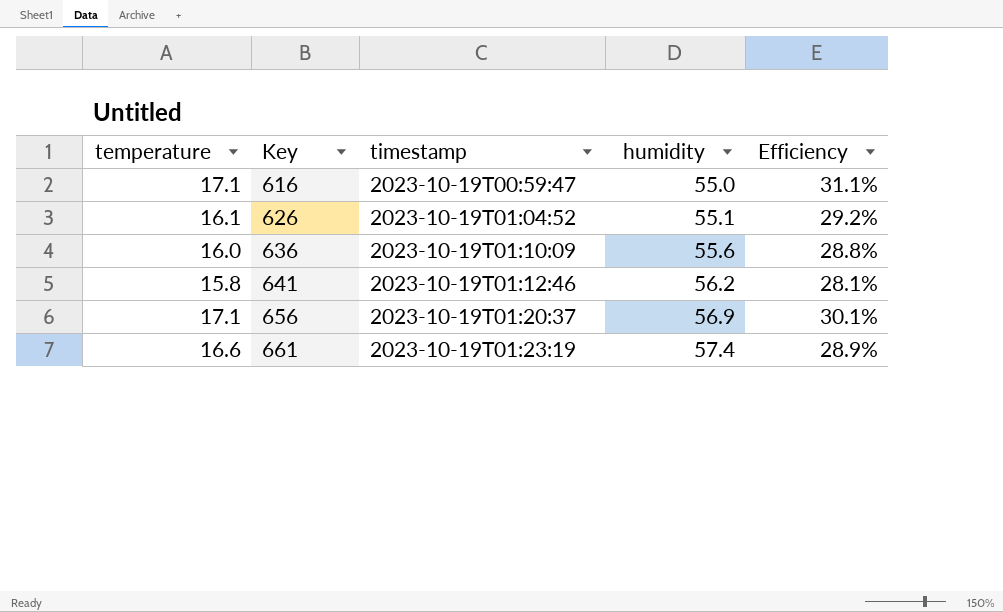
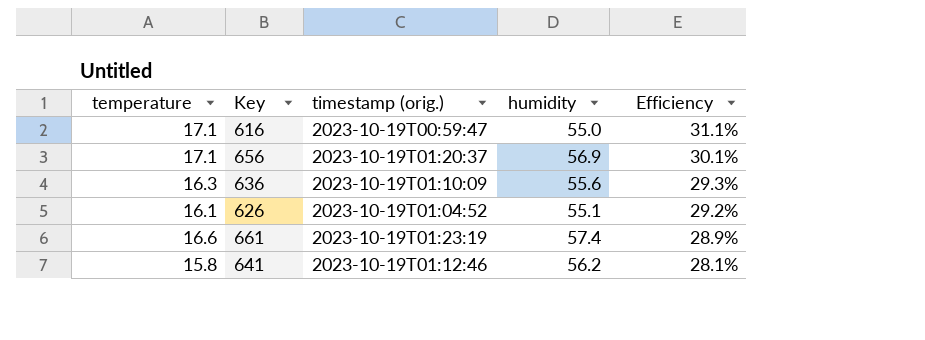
row order: Key ascending -> Efficiency descending
column name: timestamp -> timestamp (orig.)
636 | temperature: 16.0 -> 16.3
636 | Efficiency: 28.8% -> 29.3%

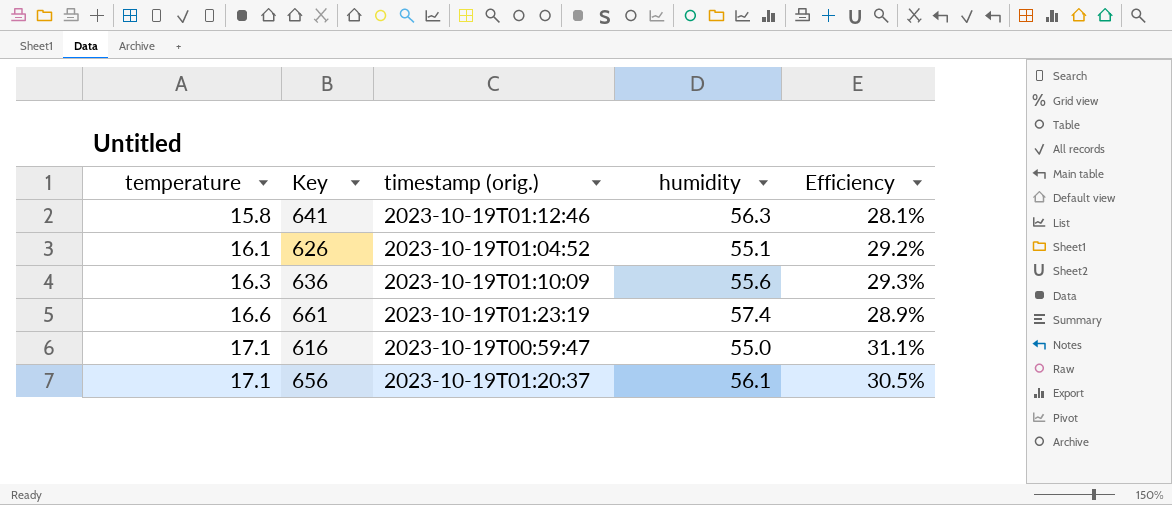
row order: Efficiency descending -> temperature ascending
641 | humidity: 56.2 -> 56.3
656 | humidity: 56.9 -> 56.1
656 | Efficiency: 30.1% -> 30.5%

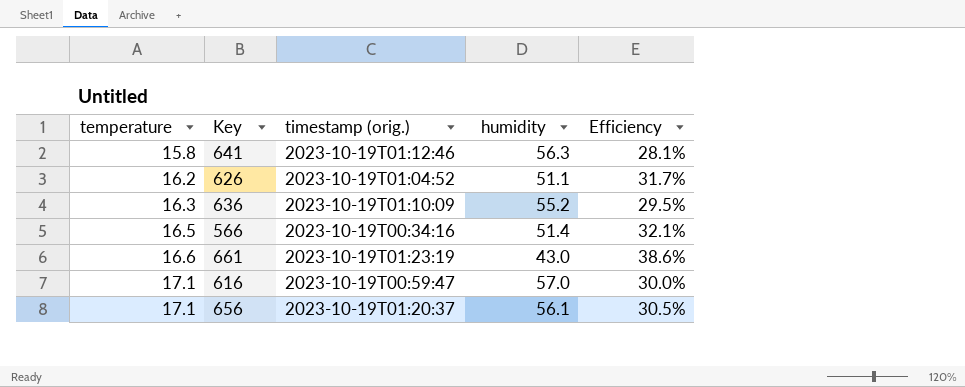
626 | temperature: 16.1 -> 16.2
626 | humidity: 55.1 -> 51.1
626 | Efficiency: 29.2% -> 31.7%
636 | humidity: 55.6 -> 55.2
636 | Efficiency: 29.3% -> 29.5%
row 566: none -> 16.5 | 2023-10-19T00:34:16 | 51.4 | 32.1%
661 | humidity: 57.4 -> 43.0
661 | Efficiency: 28.9% -> 38.6%
616 | humidity: 55.0 -> 57.0
616 | Efficiency: 31.1% -> 30.0%

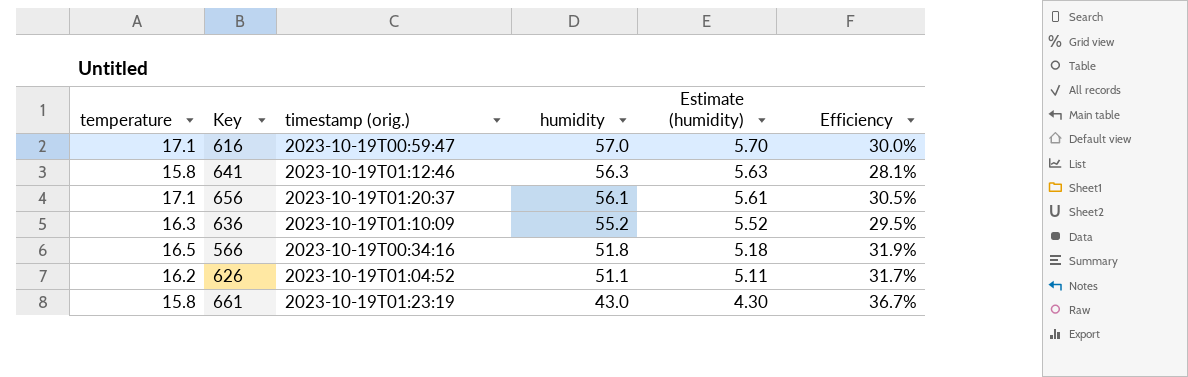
row order: temperature ascending -> humidity descending
column Estimate (humidity) | formula: none -> [humidity] * 0.1
566 | humidity: 51.4 -> 51.8
566 | Efficiency: 32.1% -> 31.9%
661 | temperature: 16.6 -> 15.8
661 | Efficiency: 38.6% -> 36.7%

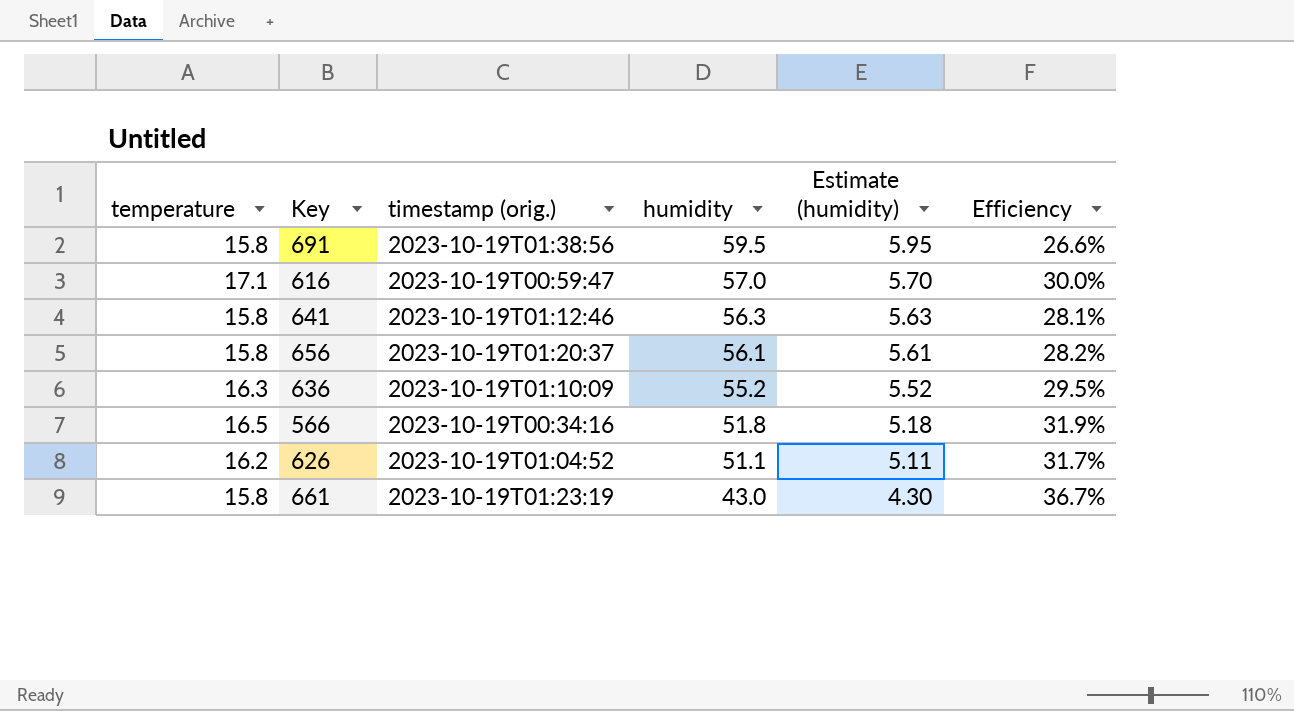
row 691: none -> 15.8 | 2023-10-19T01:38:56 | 59.5 | 5.95 | 26.6%
656 | temperature: 17.1 -> 15.8
656 | Efficiency: 30.5% -> 28.2%

